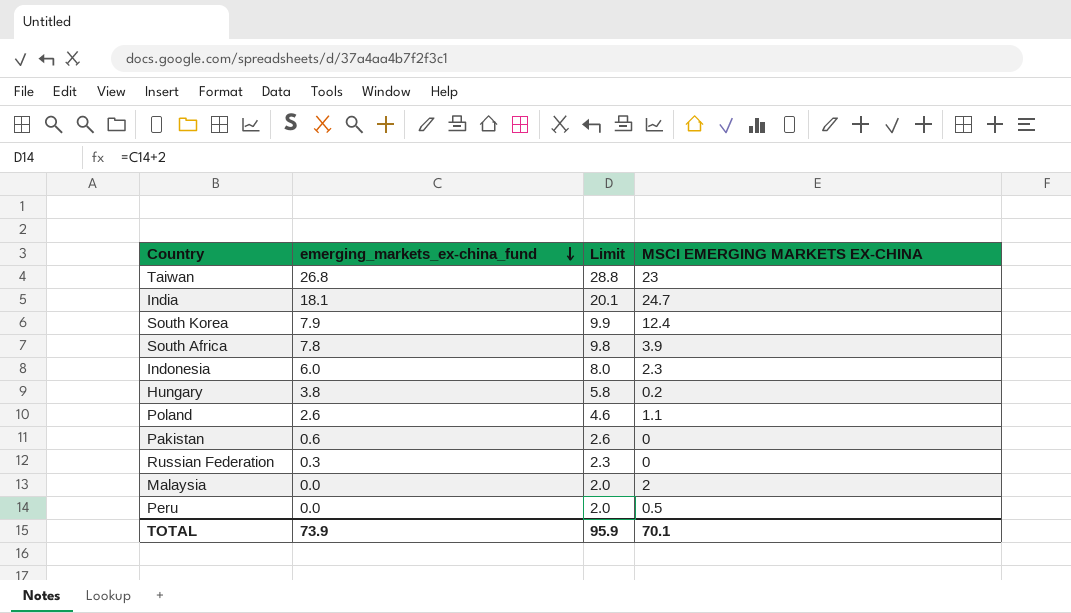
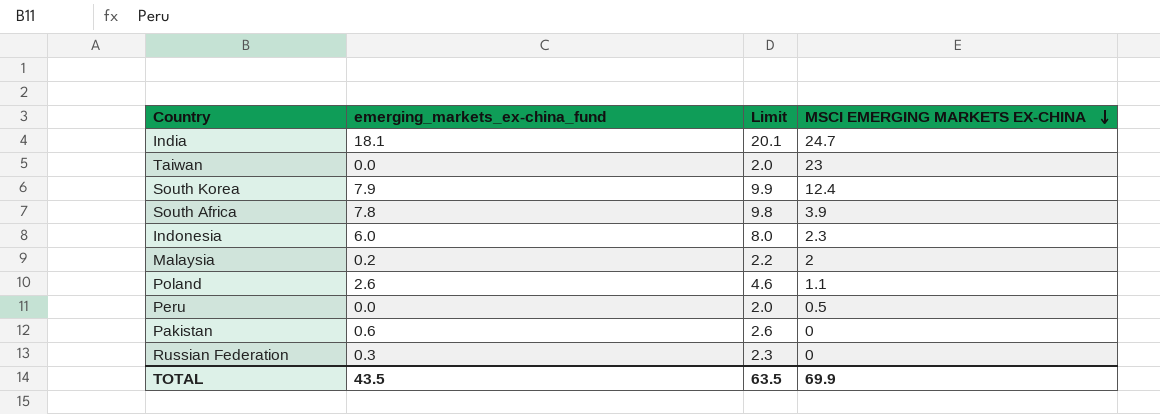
row order: emerging_markets_ex-china_fund descending -> MSCI EMERGING MARKETS EX-CHINA descending
row Hungary: 3.8 | 5.8 | 0.2 -> none
Taiwan | emerging_markets_ex-china_fund: 26.8 -> 0.0
Taiwan | Limit: 28.8 -> 2.0
Malaysia | emerging_markets_ex-china_fund: 0.0 -> 0.2
Malaysia | Limit: 2.0 -> 2.2
TOTAL | emerging_markets_ex-china_fund: 73.9 -> 43.5
TOTAL | Limit: 95.9 -> 63.5
TOTAL | MSCI EMERGING MARKETS EX-CHINA: 70.1 -> 69.9

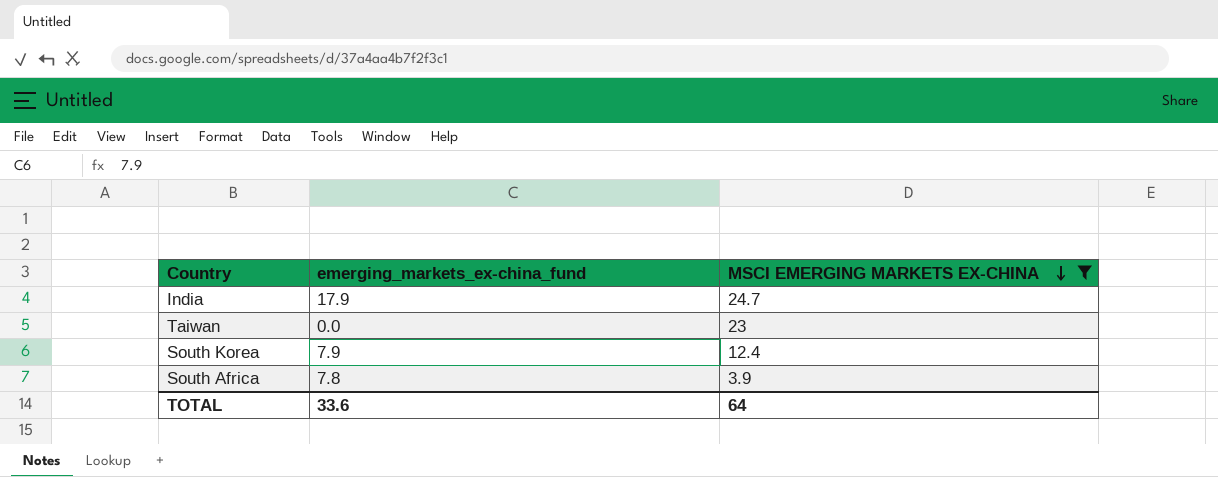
filter: none -> MSCI EMERGING MARKETS EX-CHINA >= 3.9
column Limit | formula: [emerging_markets_ex-china_fund] + 2 -> none
India | emerging_markets_ex-china_fund: 18.1 -> 17.9
TOTAL | emerging_markets_ex-china_fund: 43.5 -> 33.6
TOTAL | MSCI EMERGING MARKETS EX-CHINA: 69.9 -> 64

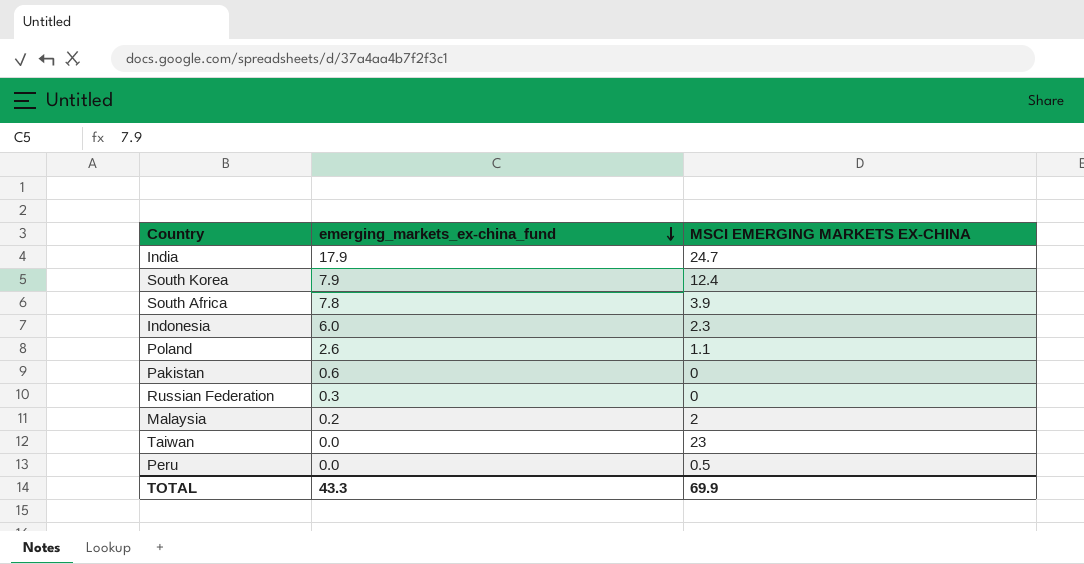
filter: MSCI EMERGING MARKETS EX-CHINA >= 3.9 -> none
row order: MSCI EMERGING MARKETS EX-CHINA descending -> emerging_markets_ex-china_fund descending
TOTAL | emerging_markets_ex-china_fund: 33.6 -> 43.3
TOTAL | MSCI EMERGING MARKETS EX-CHINA: 64 -> 69.9

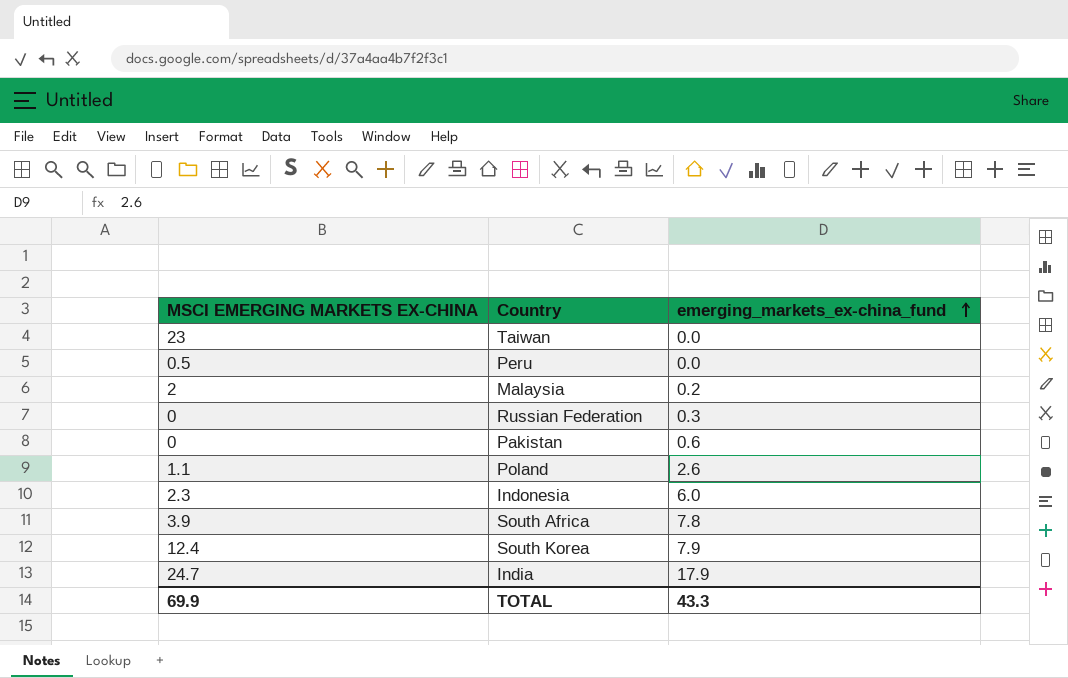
row order: emerging_markets_ex-china_fund descending -> emerging_markets_ex-china_fund ascending
column MSCI EMERGING MARKETS EX-CHINA | position: 3 -> 1

